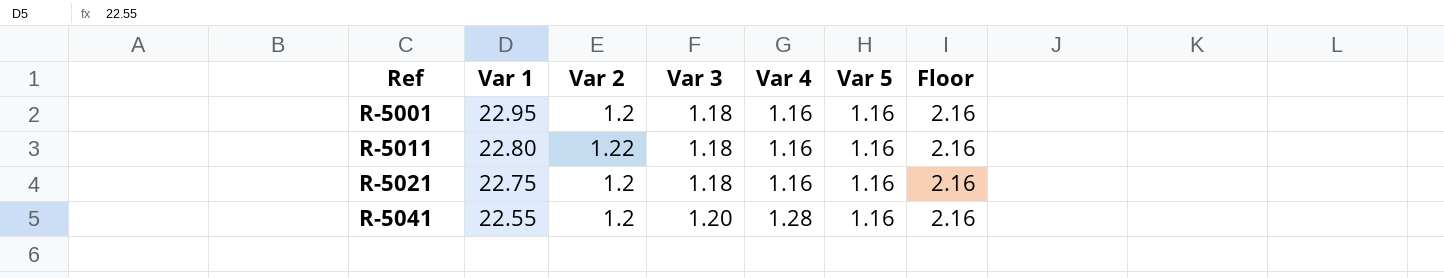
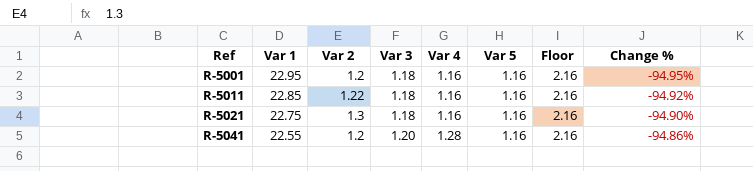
column Change % | formula: none -> ([Var 5] - [Var 1]) / [Var 1]
R-5011 | Var 1: 22.80 -> 22.85
R-5021 | Var 2: 1.2 -> 1.3

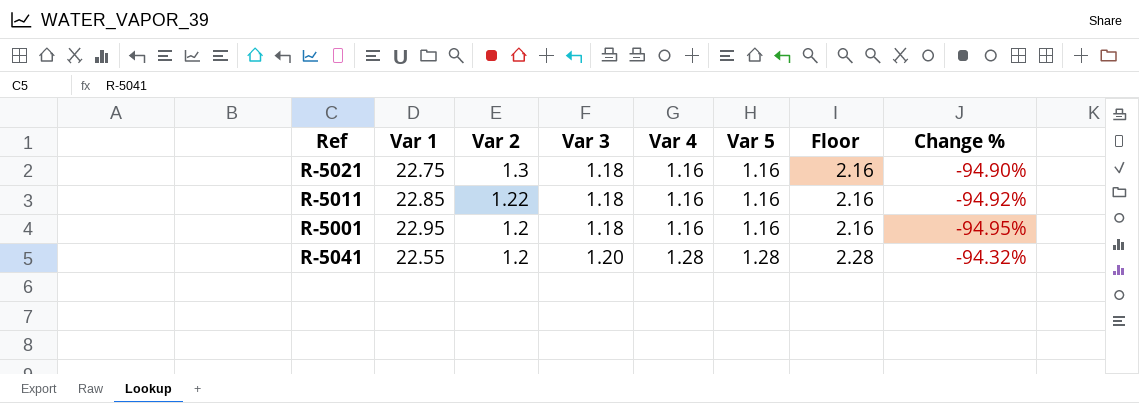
row order: Ref ascending -> Var 2 descending
R-5041 | Var 5: 1.16 -> 1.28
R-5041 | Floor: 2.16 -> 2.28
R-5041 | Change %: -94.86% -> -94.32%

